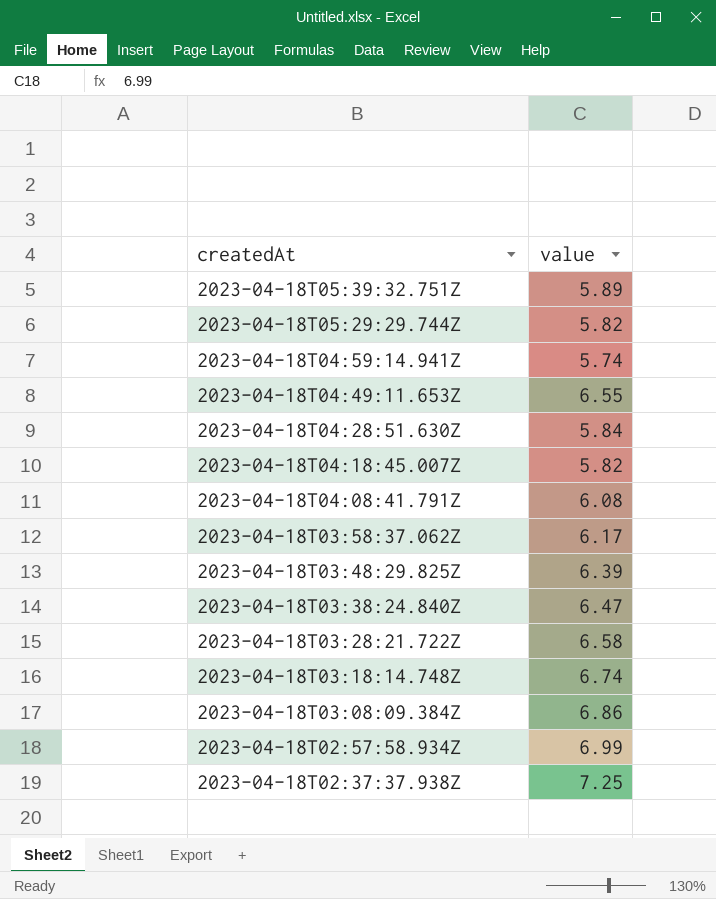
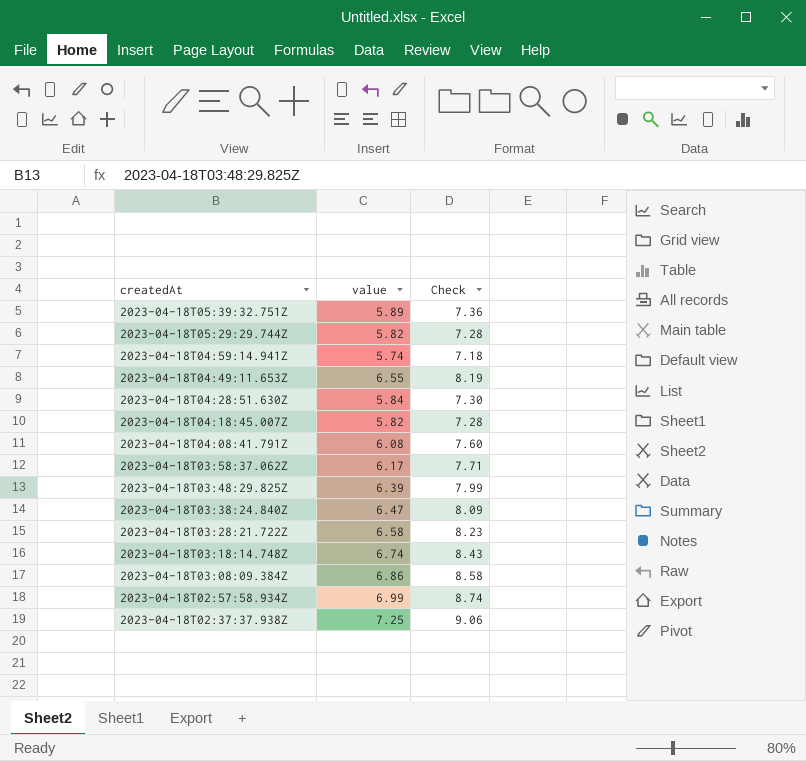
column Check | formula: none -> [value] * 1.25

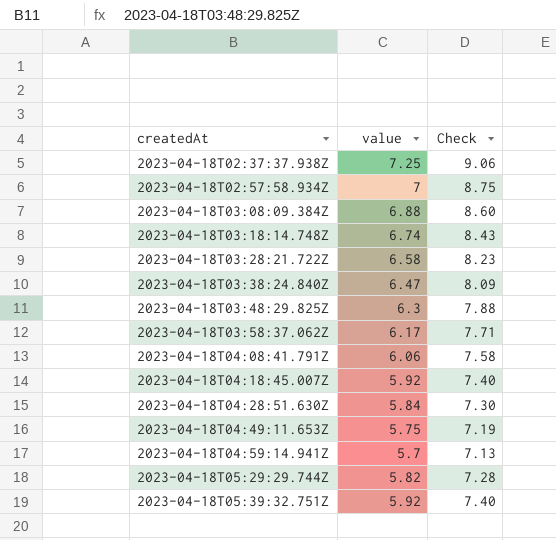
row order: createdAt descending -> createdAt ascending
2023-04-18T02:57:58.934Z | value: 6.99 -> 7
2023-04-18T02:57:58.934Z | Check: 8.74 -> 8.75
2023-04-18T03:08:09.384Z | value: 6.86 -> 6.88
2023-04-18T03:08:09.384Z | Check: 8.58 -> 8.60
2023-04-18T03:48:29.825Z | value: 6.39 -> 6.3
2023-04-18T03:48:29.825Z | Check: 7.99 -> 7.88
2023-04-18T04:08:41.791Z | value: 6.08 -> 6.06
2023-04-18T04:08:41.791Z | Check: 7.60 -> 7.58
2023-04-18T04:18:45.007Z | value: 5.82 -> 5.92
2023-04-18T04:18:45.007Z | Check: 7.28 -> 7.40
2023-04-18T04:49:11.653Z | value: 6.55 -> 5.75
2023-04-18T04:49:11.653Z | Check: 8.19 -> 7.19
2023-04-18T04:59:14.941Z | value: 5.74 -> 5.7
2023-04-18T04:59:14.941Z | Check: 7.18 -> 7.13
2023-04-18T05:39:32.751Z | value: 5.89 -> 5.92
2023-04-18T05:39:32.751Z | Check: 7.36 -> 7.40

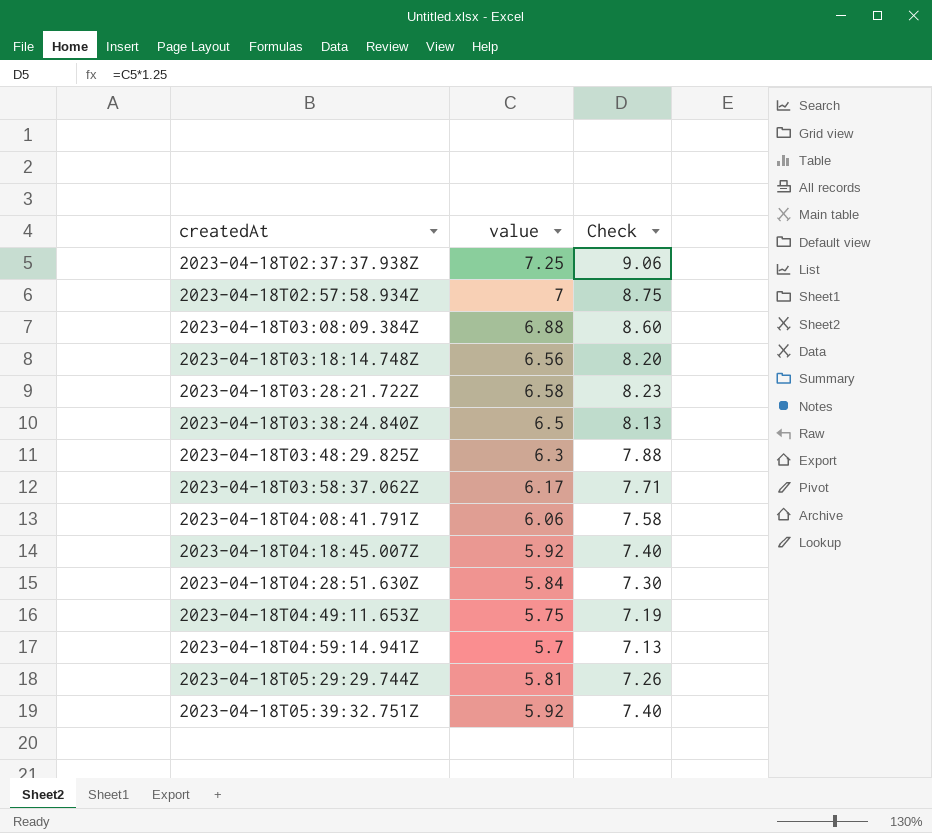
2023-04-18T03:18:14.748Z | value: 6.74 -> 6.56
2023-04-18T03:18:14.748Z | Check: 8.43 -> 8.20
2023-04-18T03:38:24.840Z | value: 6.47 -> 6.5
2023-04-18T03:38:24.840Z | Check: 8.09 -> 8.13
2023-04-18T05:29:29.744Z | value: 5.82 -> 5.81
2023-04-18T05:29:29.744Z | Check: 7.28 -> 7.26

